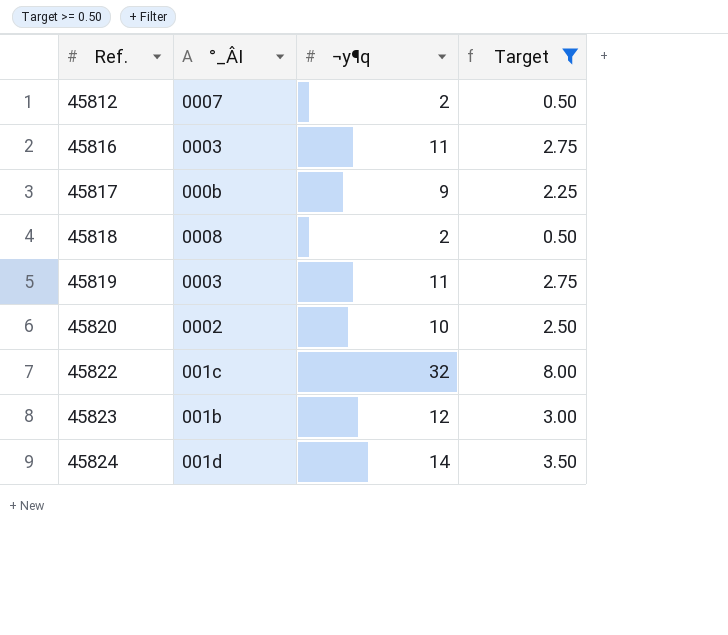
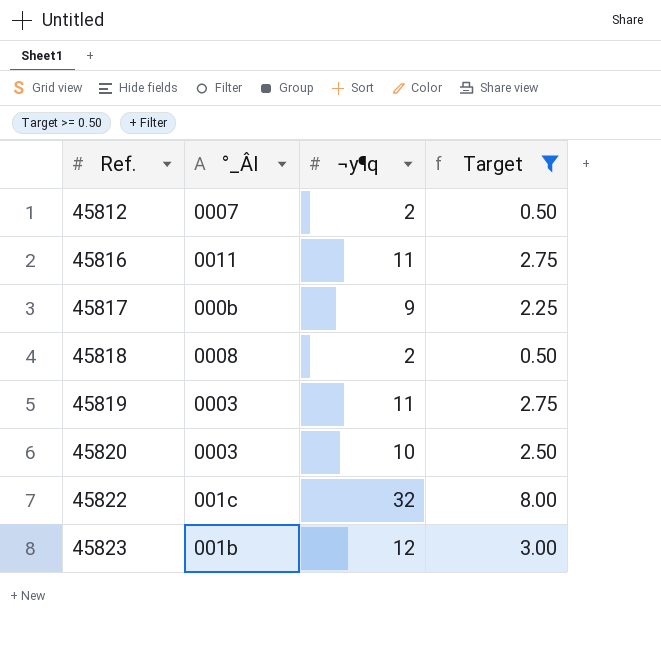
row 45824: 001d | 14 | 3.50 -> none
45816 | °_ÂI: 0003 -> 0011
45820 | °_ÂI: 0002 -> 0003

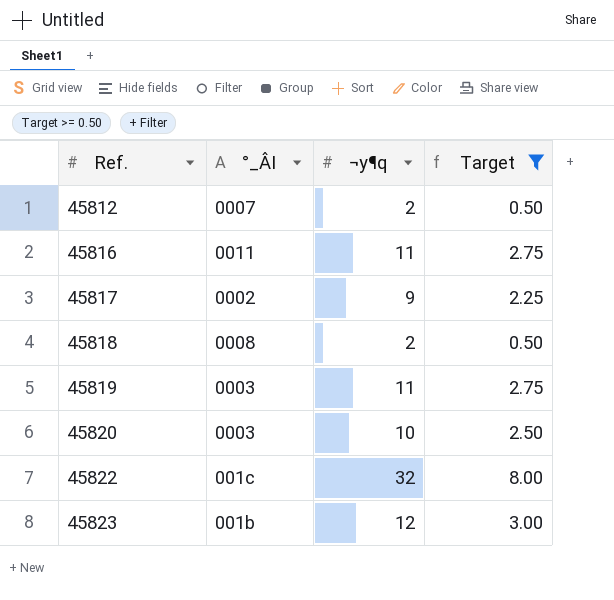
45817 | °_ÂI: 000b -> 0002

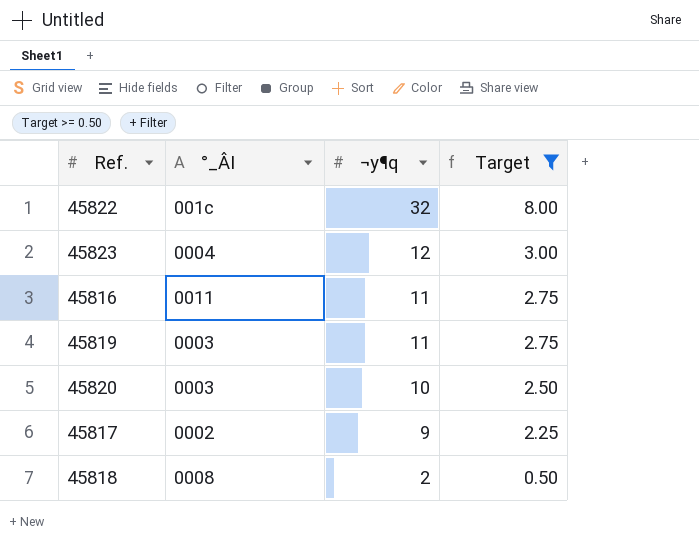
row order: Ref. ascending -> ¬y¶q descending
row 45812: 0007 | 2 | 0.50 -> none
45823 | °_ÂI: 001b -> 0004

